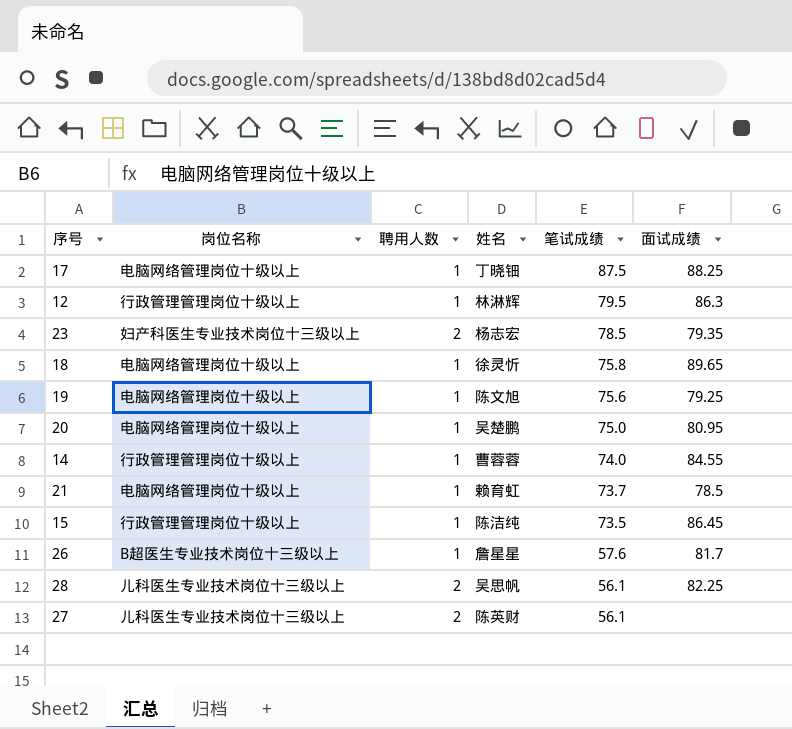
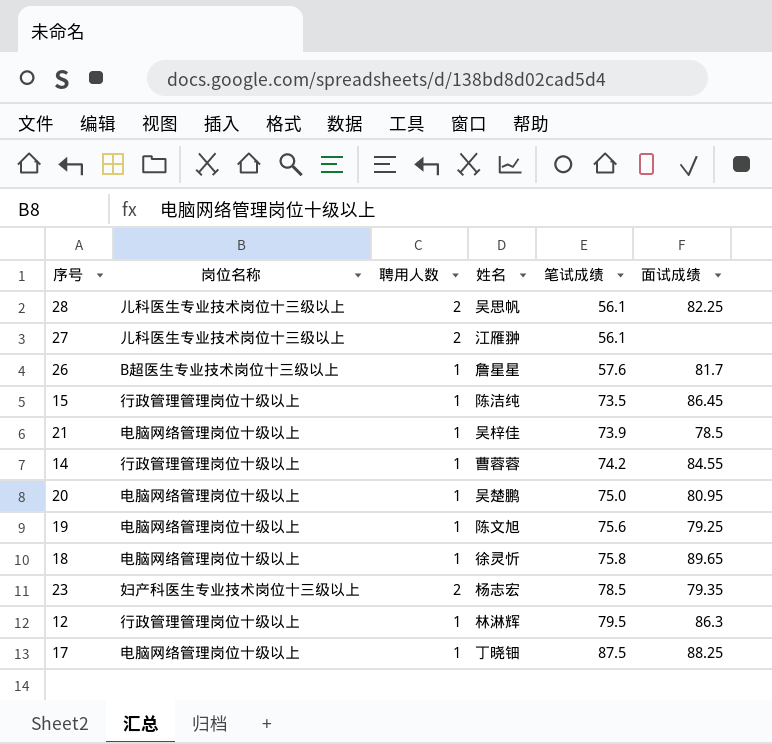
row order: 笔试成绩 descending -> 笔试成绩 ascending
27 | 姓名: 陈英财 -> 江雁翀
21 | 姓名: 赖育虹 -> 吴梓佳
21 | 笔试成绩: 73.7 -> 73.9
14 | 笔试成绩: 74.0 -> 74.2

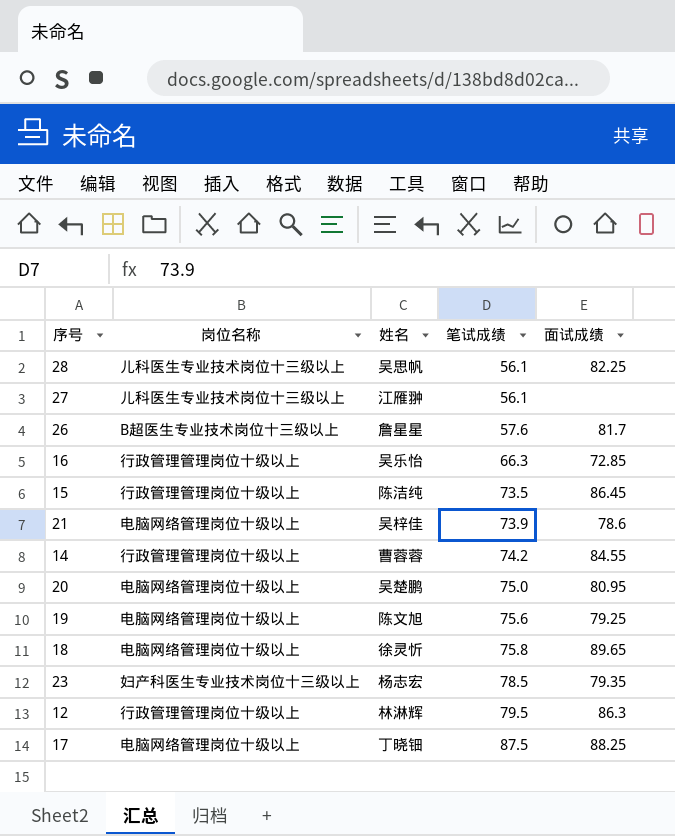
column 聘用人数 | position: 3 -> none
row 16: none -> 行政管理管理岗位十级以上 | 吴乐怡 | 66.3 | 72.85
21 | 面试成绩: 78.5 -> 78.6

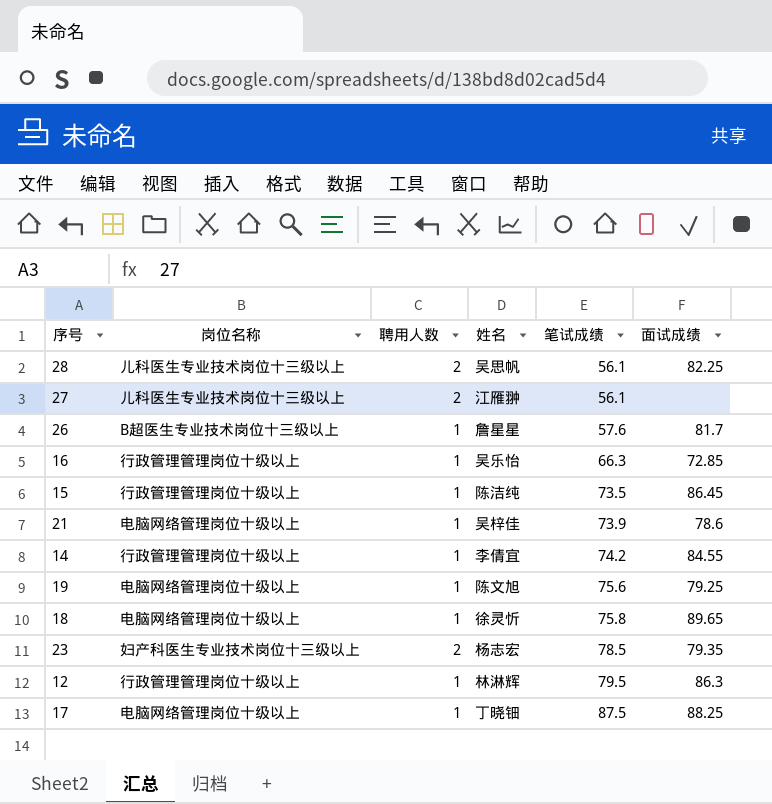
column 聘用人数 | position: none -> 3
row 20: 电脑网络管理岗位十级以上 | 吴楚鹏 | 75.0 | 80.95 -> none
14 | 姓名: 曹蓉蓉 -> 李倩宜

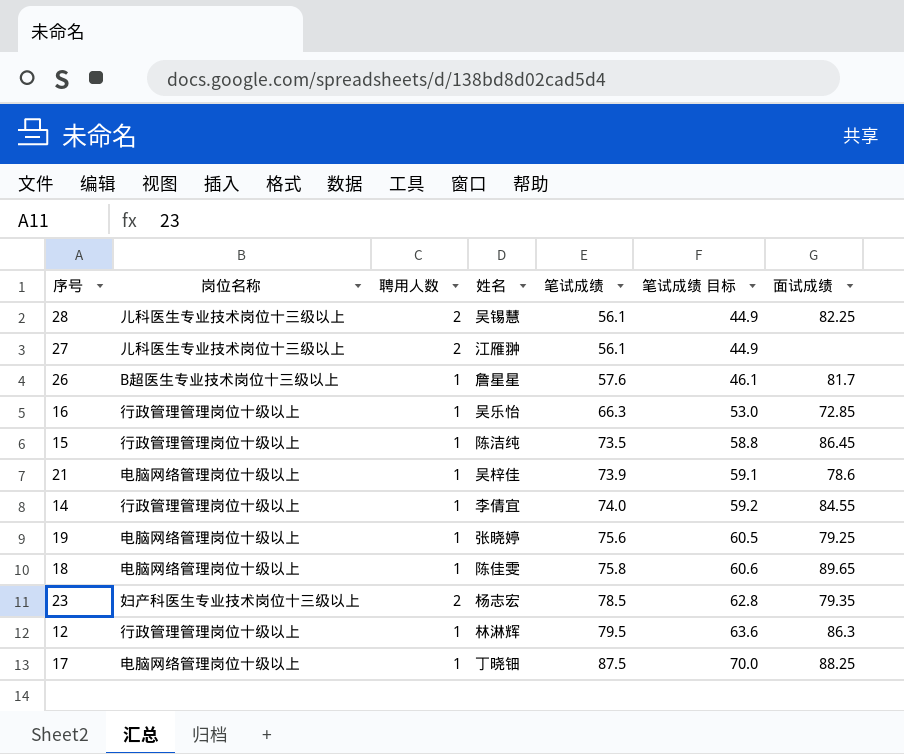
column 笔试成绩 目标 | formula: none -> [笔试成绩] * 0.8
28 | 姓名: 吴思帆 -> 吴锡慧
14 | 笔试成绩: 74.2 -> 74.0
19 | 姓名: 陈文旭 -> 张晓婷
18 | 姓名: 徐灵忻 -> 陈佳雯

